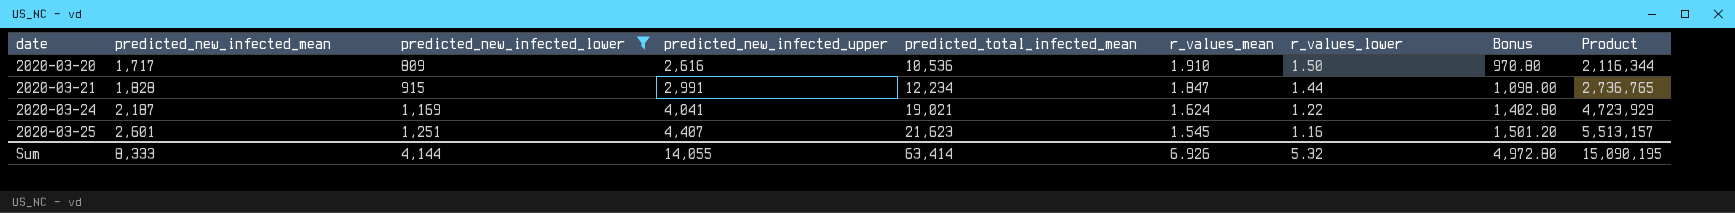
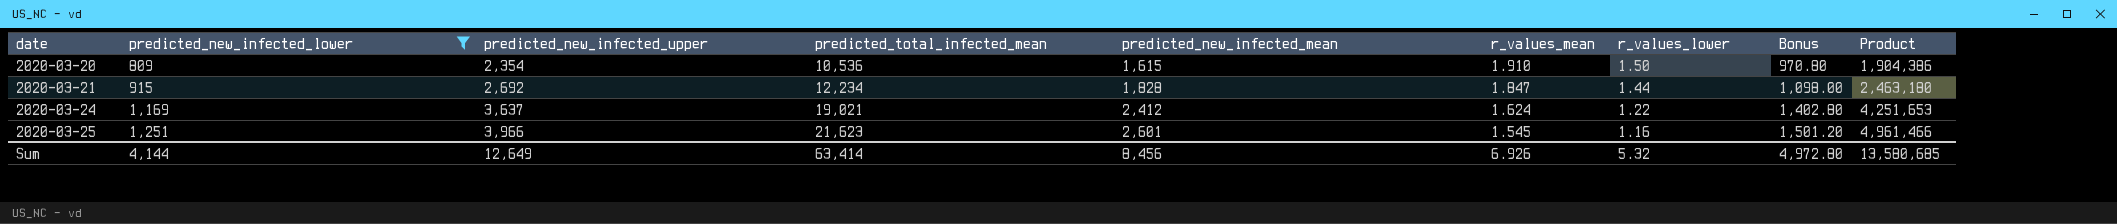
column predicted_new_infected_mean | position: 2 -> 5
2020-03-20 | predicted_new_infected_upper: 2,616 -> 2,354
2020-03-20 | predicted_new_infected_mean: 1,717 -> 1,615
2020-03-20 | Product: 2,116,344 -> 1,904,386
2020-03-21 | predicted_new_infected_upper: 2,991 -> 2,692
2020-03-21 | Product: 2,736,765 -> 2,463,180
2020-03-24 | predicted_new_infected_upper: 4,041 -> 3,637
2020-03-24 | predicted_new_infected_mean: 2,187 -> 2,412
2020-03-24 | Product: 4,723,929 -> 4,251,653
2020-03-25 | predicted_new_infected_upper: 4,407 -> 3,966
2020-03-25 | Product: 5,513,157 -> 4,961,466
Sum | predicted_new_infected_upper: 14,055 -> 12,649
Sum | predicted_new_infected_mean: 8,333 -> 8,456
Sum | Product: 15,090,195 -> 13,580,685

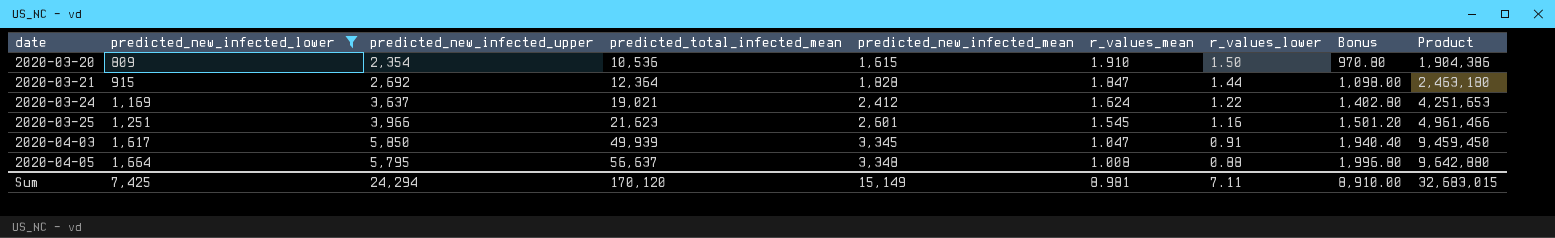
2020-03-21 | predicted_total_infected_mean: 12,234 -> 12,364
row 2020-04-03: none -> 1,617 | 5,850 | 49,939 | 3,345 | 1.047 | 0.91 | 1,940.40 | 9,459,450
row 2020-04-05: none -> 1,664 | 5,795 | 56,637 | 3,348 | 1.008 | 0.88 | 1,996.80 | 9,642,880
Sum | predicted_new_infected_lower: 4,144 -> 7,425
Sum | predicted_new_infected_upper: 12,649 -> 24,294
Sum | predicted_total_infected_mean: 63,414 -> 170,120
Sum | predicted_new_infected_mean: 8,456 -> 15,149
Sum | r_values_mean: 6.926 -> 8.981
Sum | r_values_lower: 5.32 -> 7.11
Sum | Bonus: 4,972.80 -> 8,910.00
Sum | Product: 13,580,685 -> 32,683,015

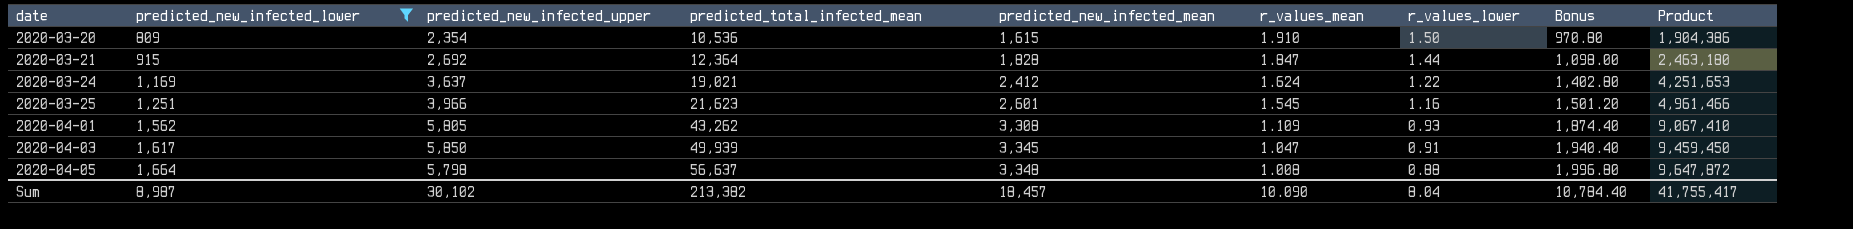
row 2020-04-01: none -> 1,562 | 5,805 | 43,262 | 3,308 | 1.109 | 0.93 | 1,874.40 | 9,067,410
2020-04-05 | predicted_new_infected_upper: 5,795 -> 5,798
2020-04-05 | Product: 9,642,880 -> 9,647,872
Sum | predicted_new_infected_lower: 7,425 -> 8,987
Sum | predicted_new_infected_upper: 24,294 -> 30,102
Sum | predicted_total_infected_mean: 170,120 -> 213,382
Sum | predicted_new_infected_mean: 15,149 -> 18,457
Sum | r_values_mean: 8.981 -> 10.090
Sum | r_values_lower: 7.11 -> 8.04
Sum | Bonus: 8,910.00 -> 10,784.40
Sum | Product: 32,683,015 -> 41,755,417

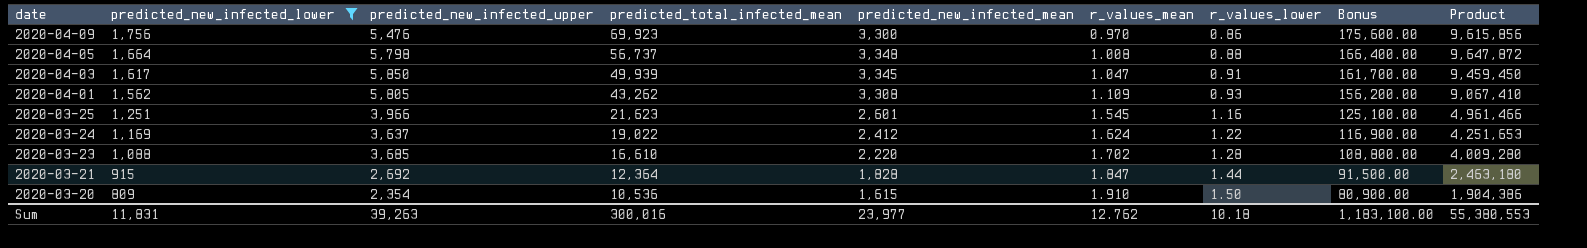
row order: date ascending -> date descending
column Bonus | formula: [predicted_new_infected_lower] * 1.2 -> [predicted_new_infected_lower] * 100
row 2020-04-09: none -> 1,756 | 5,476 | 69,923 | 3,300 | 0.970 | 0.86 | 175,600.00 | 9,615,856
2020-04-05 | predicted_total_infected_mean: 56,637 -> 56,737
2020-03-24 | predicted_total_infected_mean: 19,021 -> 19,022
row 2020-03-23: none -> 1,088 | 3,685 | 16,610 | 2,220 | 1.702 | 1.28 | 108,800.00 | 4,009,280
Sum | predicted_new_infected_lower: 8,987 -> 11,831
Sum | predicted_new_infected_upper: 30,102 -> 39,263
Sum | predicted_total_infected_mean: 213,382 -> 300,016
Sum | predicted_new_infected_mean: 18,457 -> 23,977
Sum | r_values_mean: 10.090 -> 12.762
Sum | r_values_lower: 8.04 -> 10.18
Sum | Bonus: 10,784.40 -> 1,183,100.00
Sum | Product: 41,755,417 -> 55,380,553

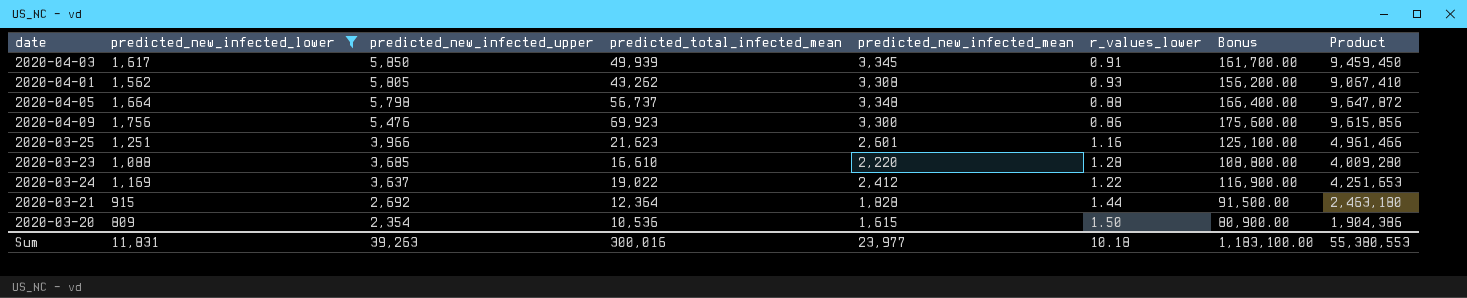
row order: date descending -> predicted_new_infected_upper descending
column r_values_mean | position: 6 -> none

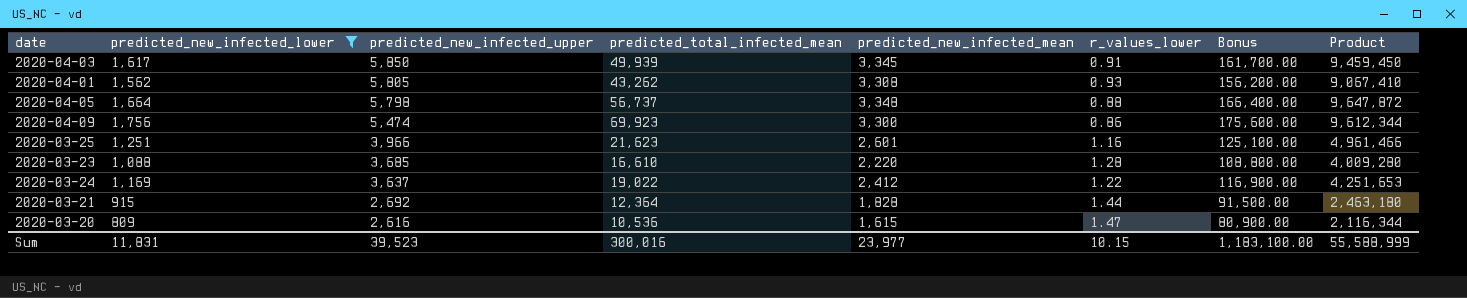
2020-04-09 | predicted_new_infected_upper: 5,476 -> 5,474
2020-04-09 | Product: 9,615,856 -> 9,612,344
2020-03-20 | predicted_new_infected_upper: 2,354 -> 2,616
2020-03-20 | r_values_lower: 1.50 -> 1.47
2020-03-20 | Product: 1,904,386 -> 2,116,344
Sum | predicted_new_infected_upper: 39,263 -> 39,523
Sum | r_values_lower: 10.18 -> 10.15
Sum | Product: 55,380,553 -> 55,588,999

